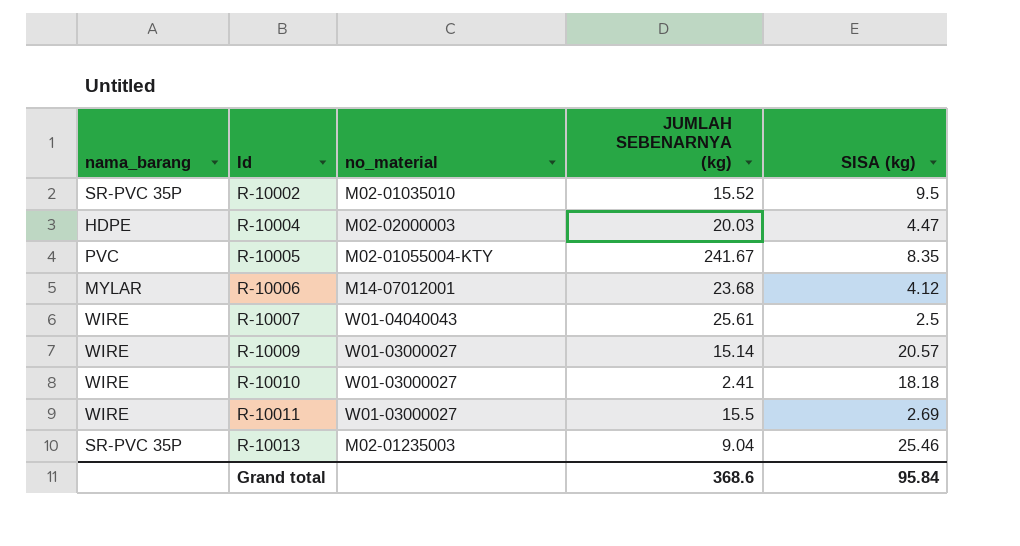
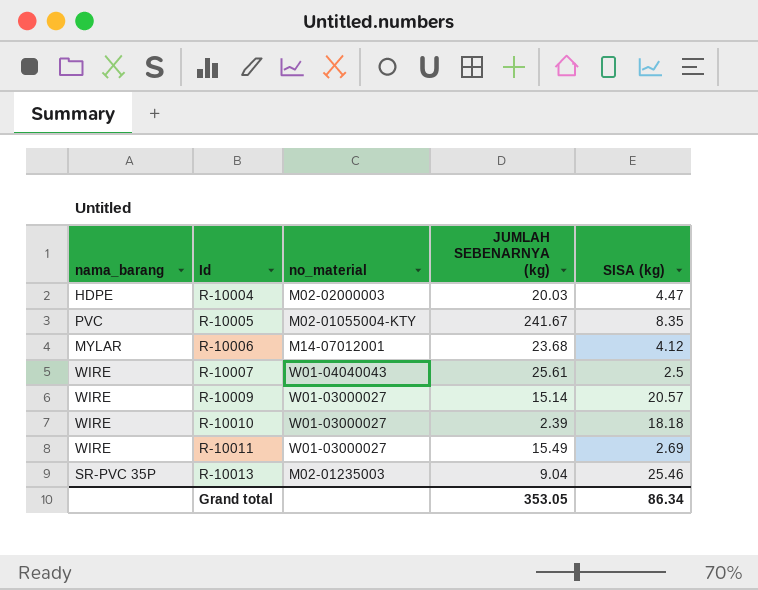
row R-10002: SR-PVC 35P | M02-01035010 | 15.52 | 9.5 -> none
R-10010 | JUMLAH SEBENARNYA (kg): 2.41 -> 2.39
R-10011 | JUMLAH SEBENARNYA (kg): 15.5 -> 15.49
Grand total | JUMLAH SEBENARNYA (kg): 368.6 -> 353.05
Grand total | SISA (kg): 95.84 -> 86.34

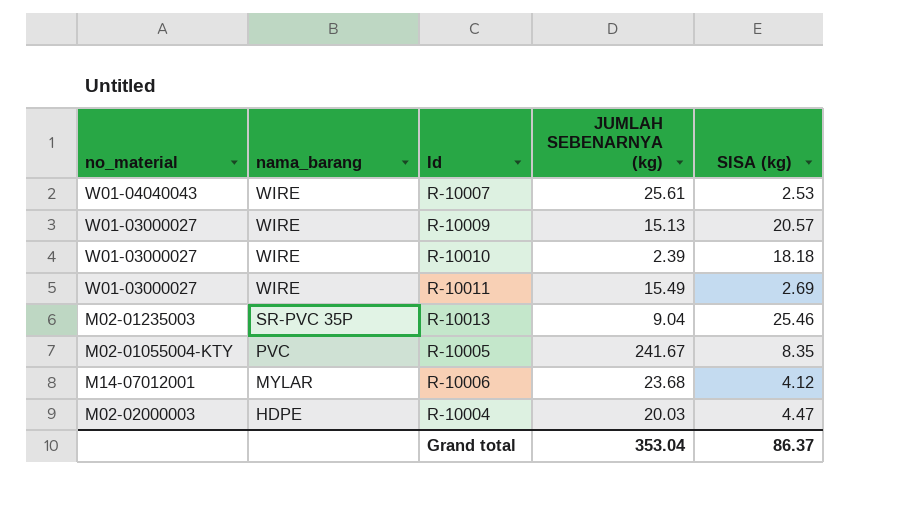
row order: Id ascending -> nama_barang descending
column no_material | position: 3 -> 1
R-10007 | SISA (kg): 2.5 -> 2.53
R-10009 | JUMLAH SEBENARNYA (kg): 15.14 -> 15.13
Grand total | JUMLAH SEBENARNYA (kg): 353.05 -> 353.04
Grand total | SISA (kg): 86.34 -> 86.37

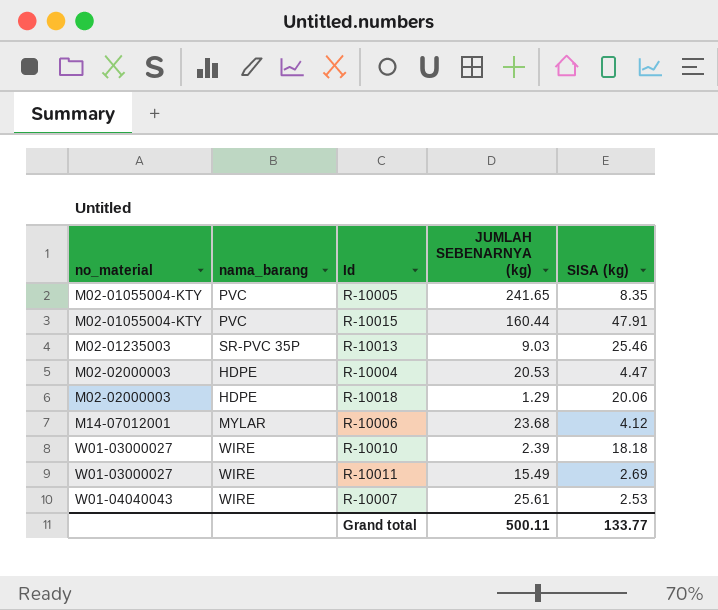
row order: nama_barang descending -> no_material ascending
row R-10009: W01-03000027 | WIRE | 15.13 | 20.57 -> none
R-10005 | JUMLAH SEBENARNYA (kg): 241.67 -> 241.65
row R-10015: none -> M02-01055004-KTY | PVC | 160.44 | 47.91
R-10013 | JUMLAH SEBENARNYA (kg): 9.04 -> 9.03
R-10004 | JUMLAH SEBENARNYA (kg): 20.03 -> 20.53
row R-10018: none -> M02-02000003 | HDPE | 1.29 | 20.06
Grand total | JUMLAH SEBENARNYA (kg): 353.04 -> 500.11
Grand total | SISA (kg): 86.37 -> 133.77

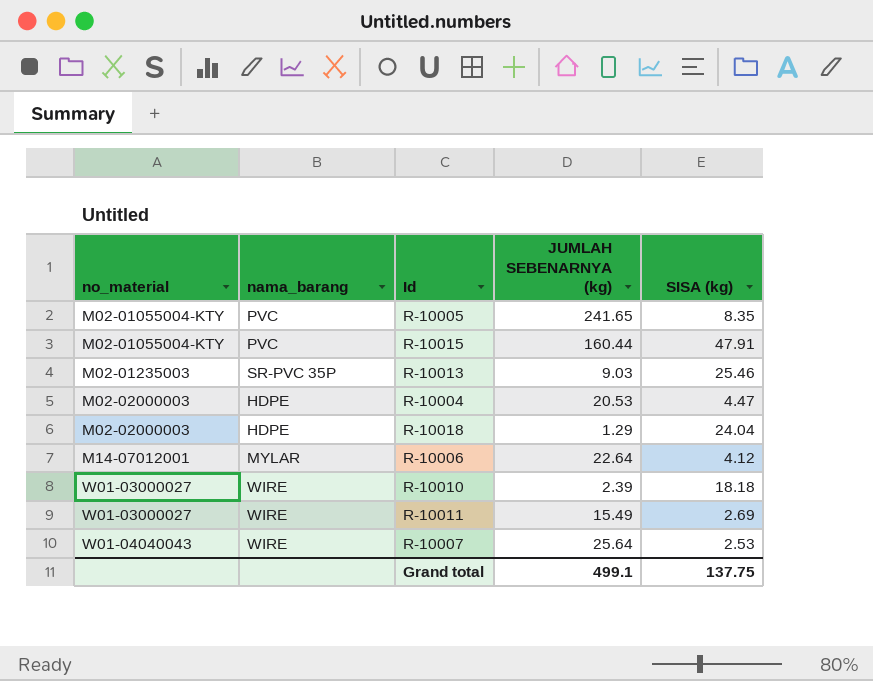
R-10018 | SISA (kg): 20.06 -> 24.04
R-10006 | JUMLAH SEBENARNYA (kg): 23.68 -> 22.64
R-10007 | JUMLAH SEBENARNYA (kg): 25.61 -> 25.64
Grand total | JUMLAH SEBENARNYA (kg): 500.11 -> 499.1
Grand total | SISA (kg): 133.77 -> 137.75

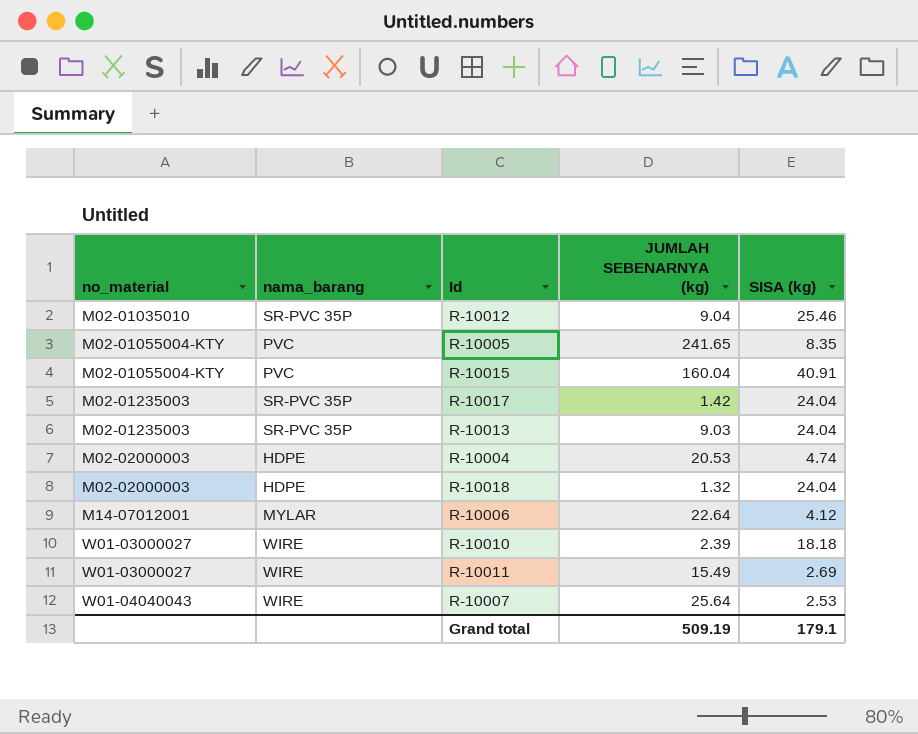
row R-10012: none -> M02-01035010 | SR-PVC 35P | 9.04 | 25.46
R-10015 | JUMLAH SEBENARNYA (kg): 160.44 -> 160.04
R-10015 | SISA (kg): 47.91 -> 40.91
row R-10017: none -> M02-01235003 | SR-PVC 35P | 1.42 | 24.04
R-10013 | SISA (kg): 25.46 -> 24.04
R-10004 | SISA (kg): 4.47 -> 4.74
R-10018 | JUMLAH SEBENARNYA (kg): 1.29 -> 1.32
Grand total | JUMLAH SEBENARNYA (kg): 499.1 -> 509.19
Grand total | SISA (kg): 137.75 -> 179.1

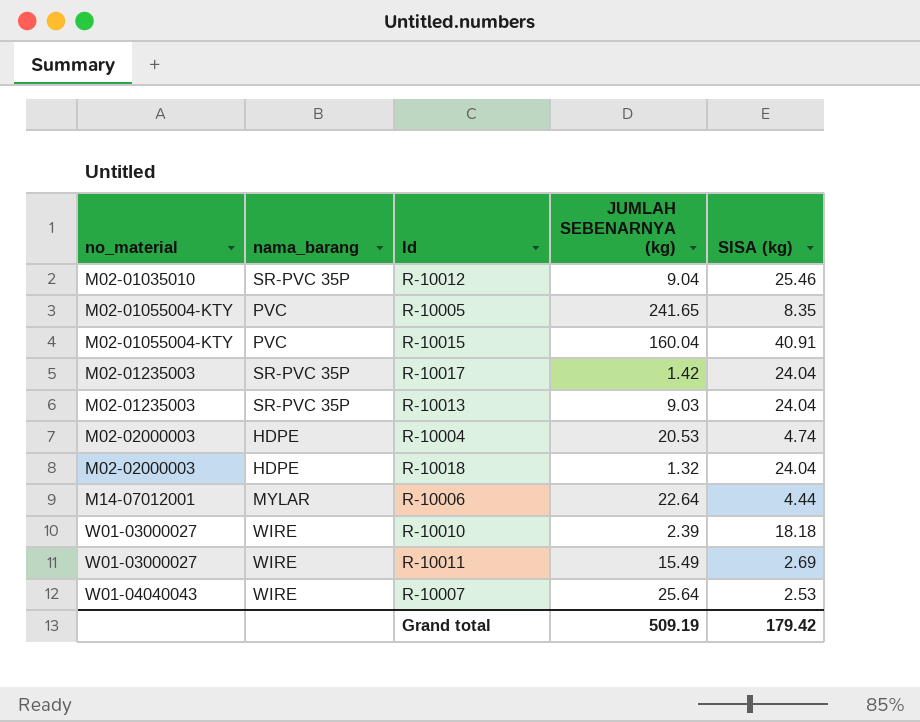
R-10006 | SISA (kg): 4.12 -> 4.44
Grand total | SISA (kg): 179.1 -> 179.42

